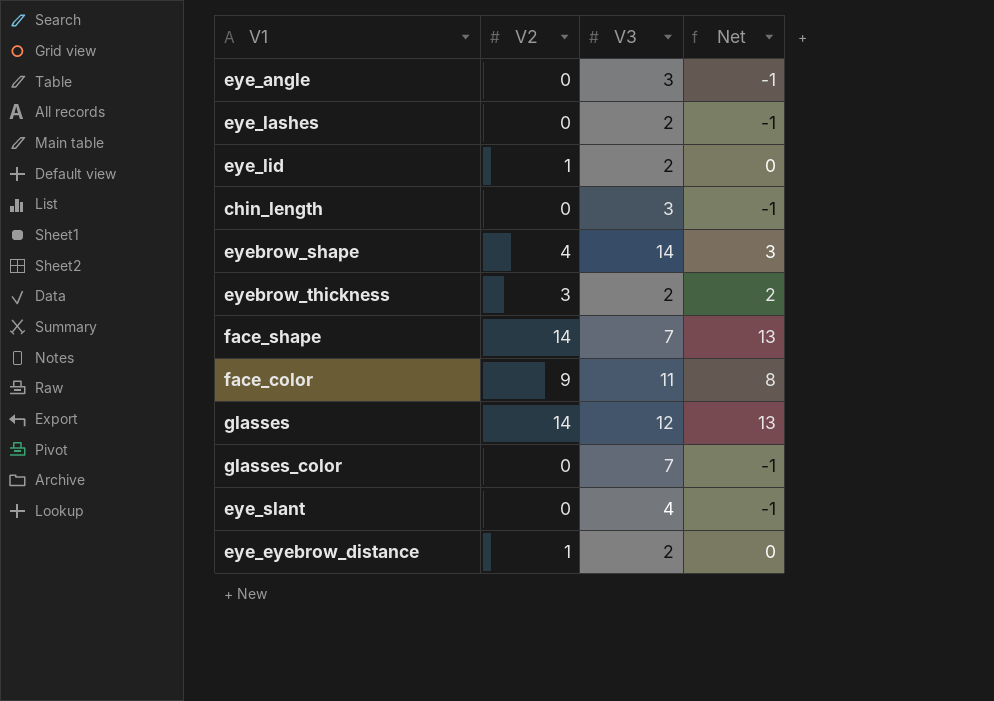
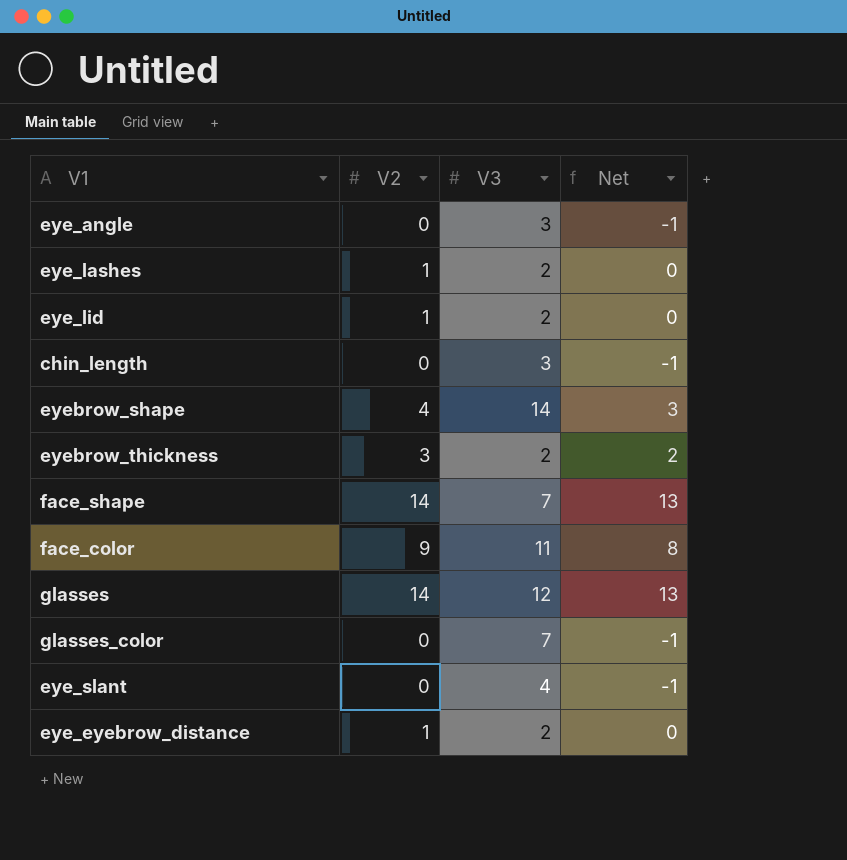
eye_lashes | V2: 0 -> 1
eye_lashes | Net: -1 -> 0

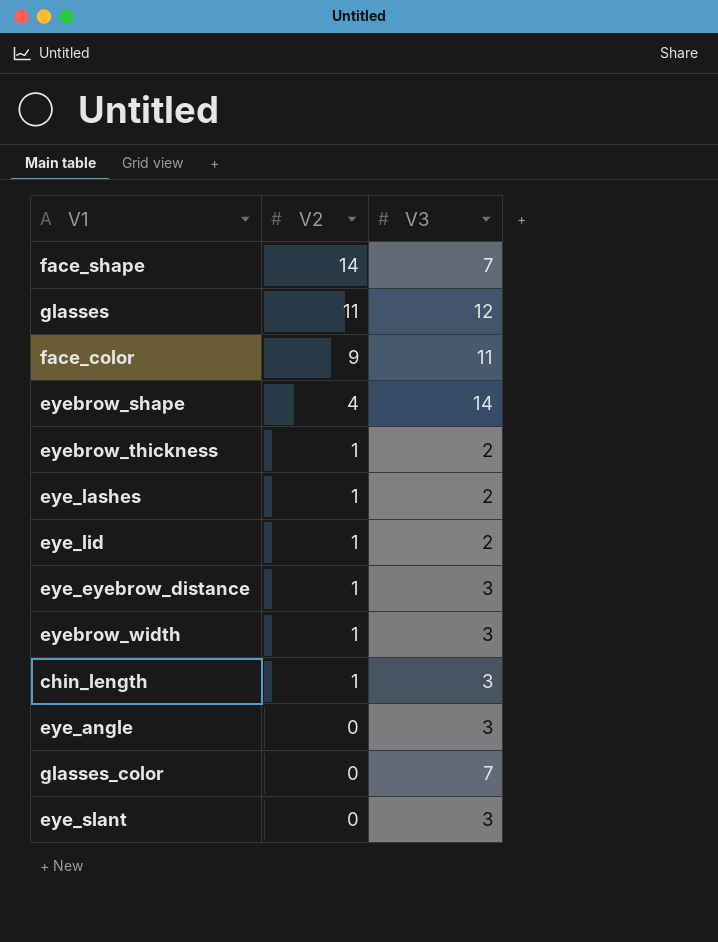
row order: none -> V2 descending
column Net | formula: [V2] - 1 -> none
glasses | V2: 14 -> 11
eyebrow_thickness | V2: 3 -> 1
eye_eyebrow_distance | V3: 2 -> 3
row eyebrow_width: none -> 1 | 3
chin_length | V2: 0 -> 1
eye_slant | V3: 4 -> 3

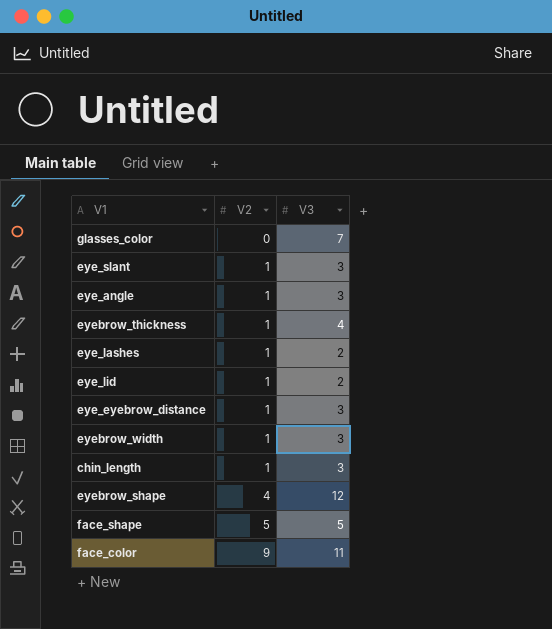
row order: V2 descending -> V2 ascending
row glasses: 11 | 12 -> none
eye_slant | V2: 0 -> 1
eye_angle | V2: 0 -> 1
eyebrow_thickness | V3: 2 -> 4
eyebrow_shape | V3: 14 -> 12
face_shape | V2: 14 -> 5
face_shape | V3: 7 -> 5

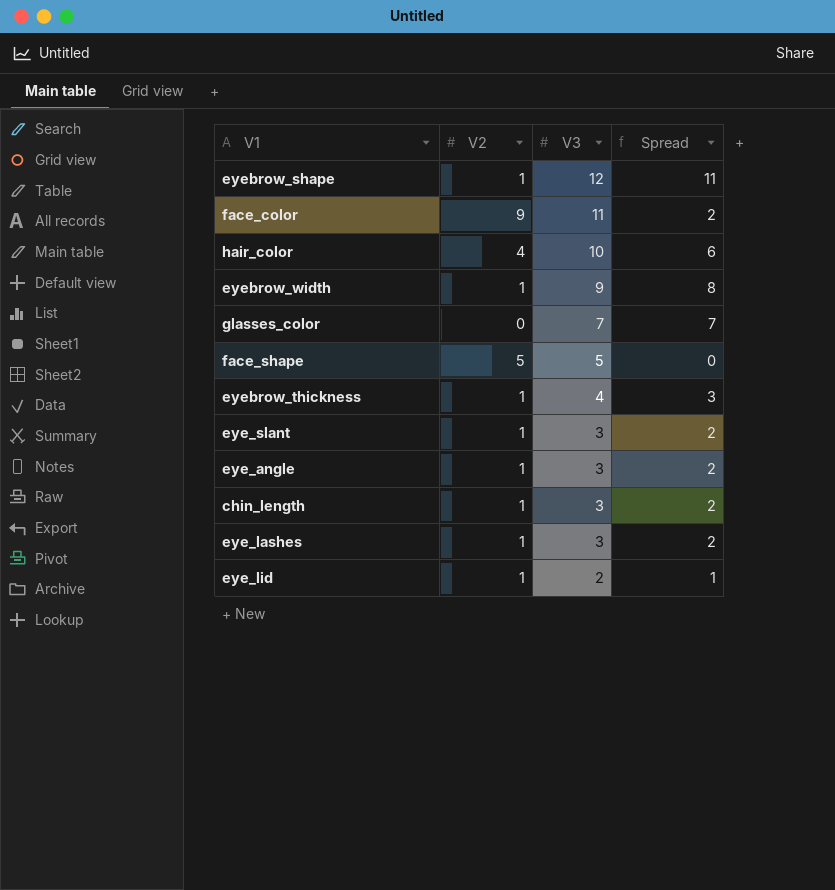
row order: V2 ascending -> V3 descending
column Spread | formula: none -> [V3] - [V2]
row eye_eyebrow_distance: 1 | 3 -> none
eyebrow_shape | V2: 4 -> 1
row hair_color: none -> 4 | 10 | 6
eyebrow_width | V3: 3 -> 9
eye_lashes | V3: 2 -> 3

